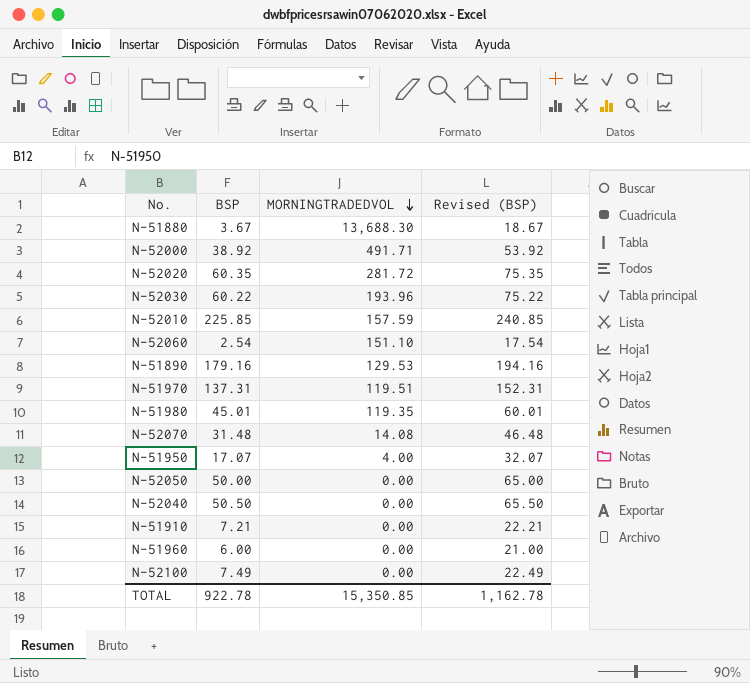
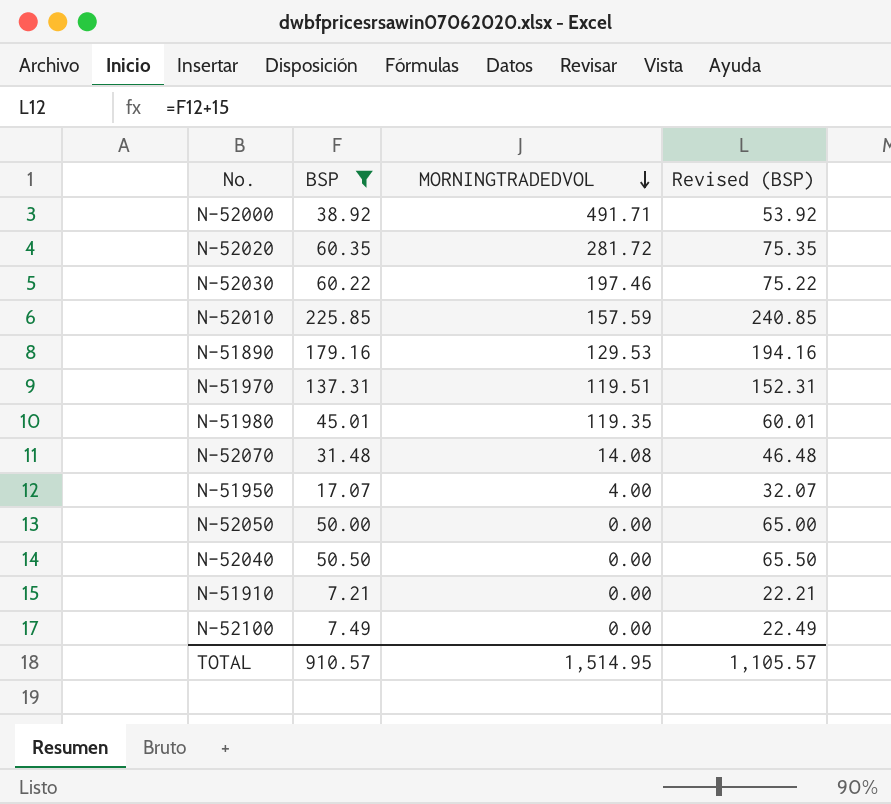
filter: none -> BSP >= 7.21
N-52030 | MORNINGTRADEDVOL: 193.96 -> 197.46
TOTAL | BSP: 922.78 -> 910.57
TOTAL | MORNINGTRADEDVOL: 15,350.85 -> 1,514.95
TOTAL | Revised (BSP): 1,162.78 -> 1,105.57

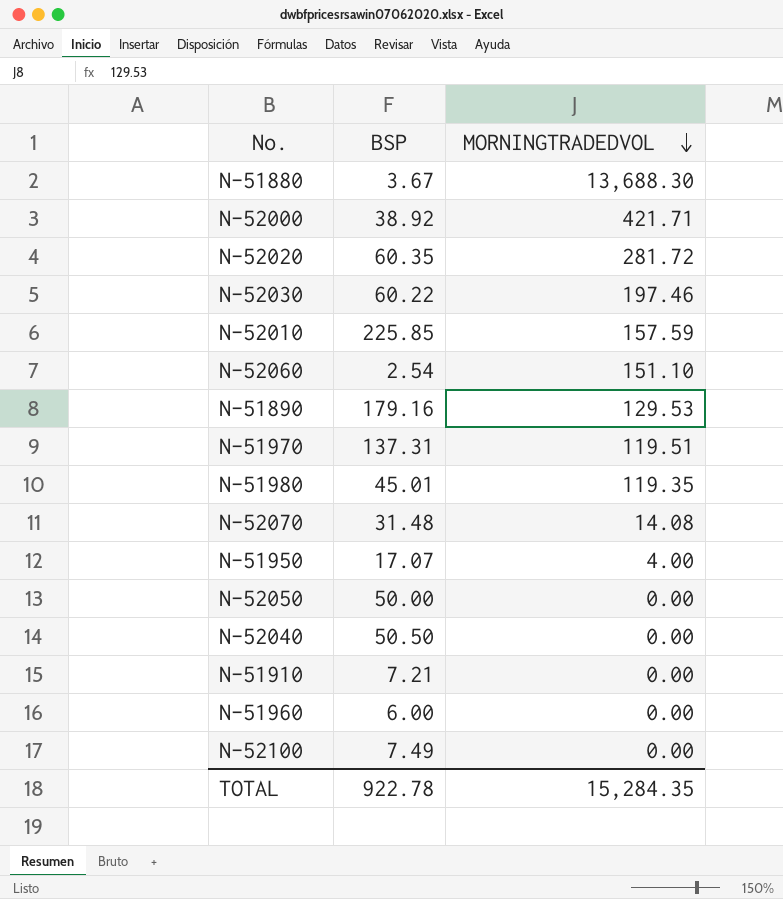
filter: BSP >= 7.21 -> none
column Revised (BSP) | formula: [BSP] + 15 -> none
N-52000 | MORNINGTRADEDVOL: 491.71 -> 421.71
TOTAL | BSP: 910.57 -> 922.78
TOTAL | MORNINGTRADEDVOL: 1,514.95 -> 15,284.35

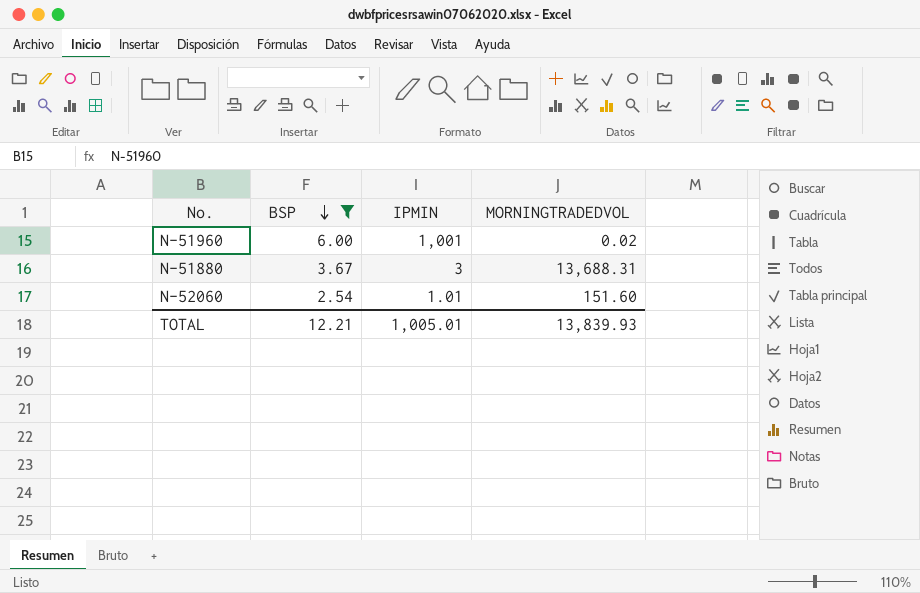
filter: none -> BSP <= 6.00
row order: MORNINGTRADEDVOL descending -> BSP descending
column IPMIN | position: none -> 3
N-51960 | MORNINGTRADEDVOL: 0.00 -> 0.02
N-51880 | MORNINGTRADEDVOL: 13,688.30 -> 13,688.31
N-52060 | MORNINGTRADEDVOL: 151.10 -> 151.60
TOTAL | BSP: 922.78 -> 12.21
TOTAL | MORNINGTRADEDVOL: 15,284.35 -> 13,839.93

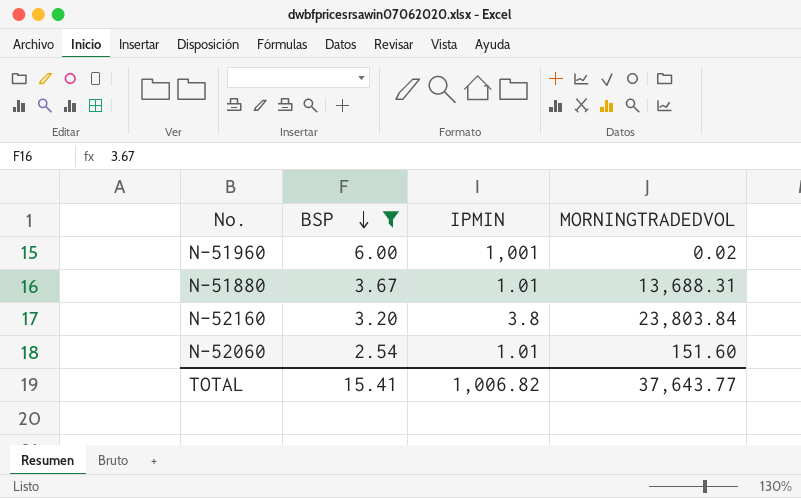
N-51880 | IPMIN: 3 -> 1.01
row N-52160: none -> 3.20 | 3.8 | 23,803.84
TOTAL | BSP: 12.21 -> 15.41
TOTAL | IPMIN: 1,005.01 -> 1,006.82
TOTAL | MORNINGTRADEDVOL: 13,839.93 -> 37,643.77

